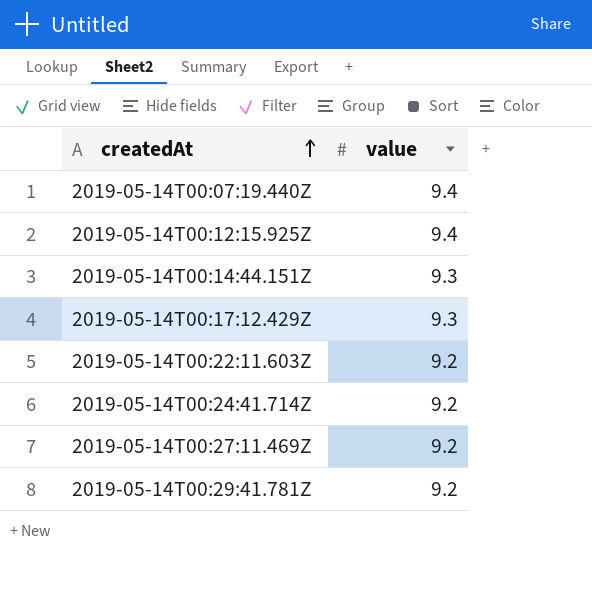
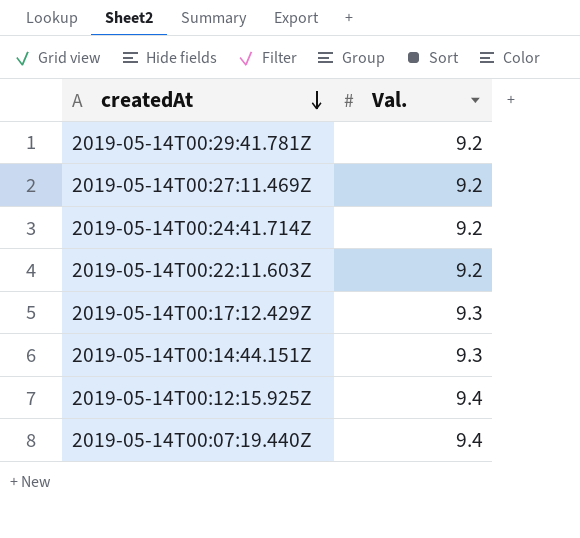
row order: createdAt ascending -> createdAt descending
column name: value -> Val.

